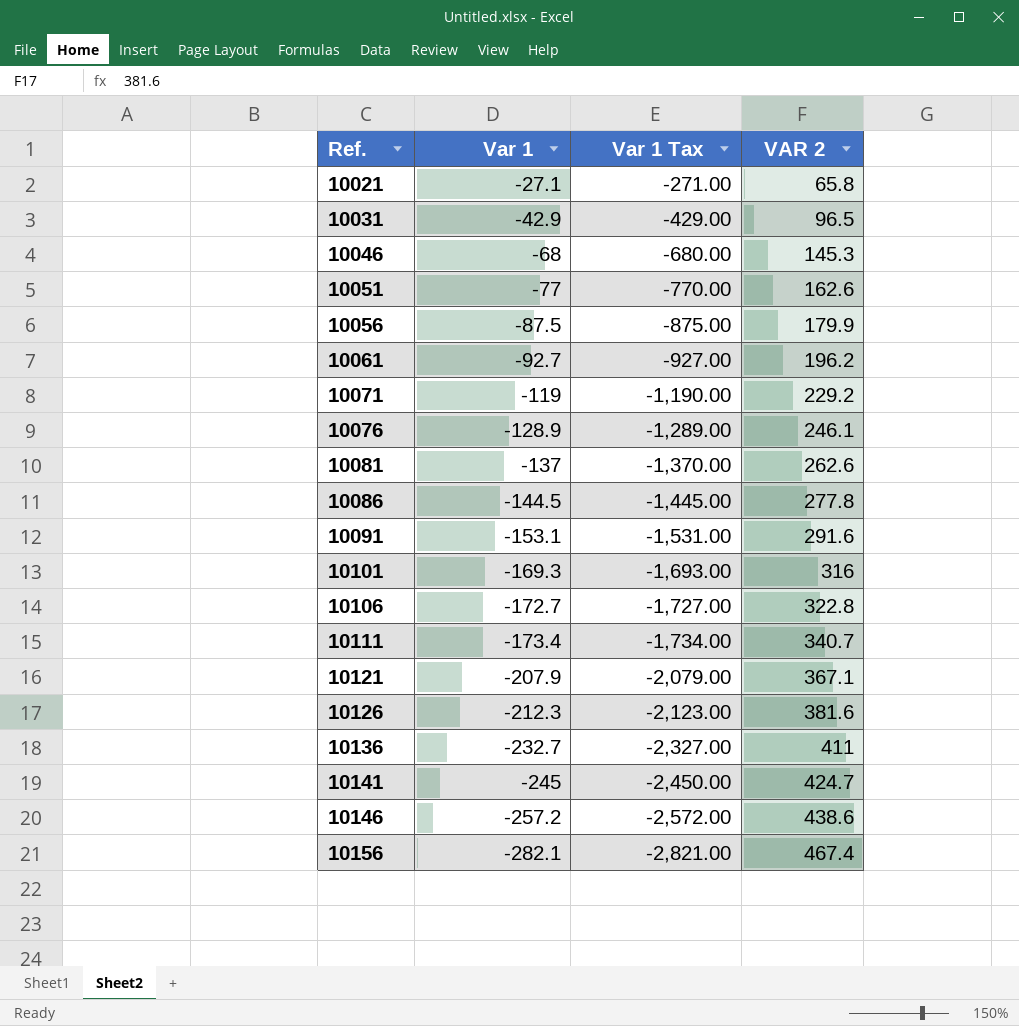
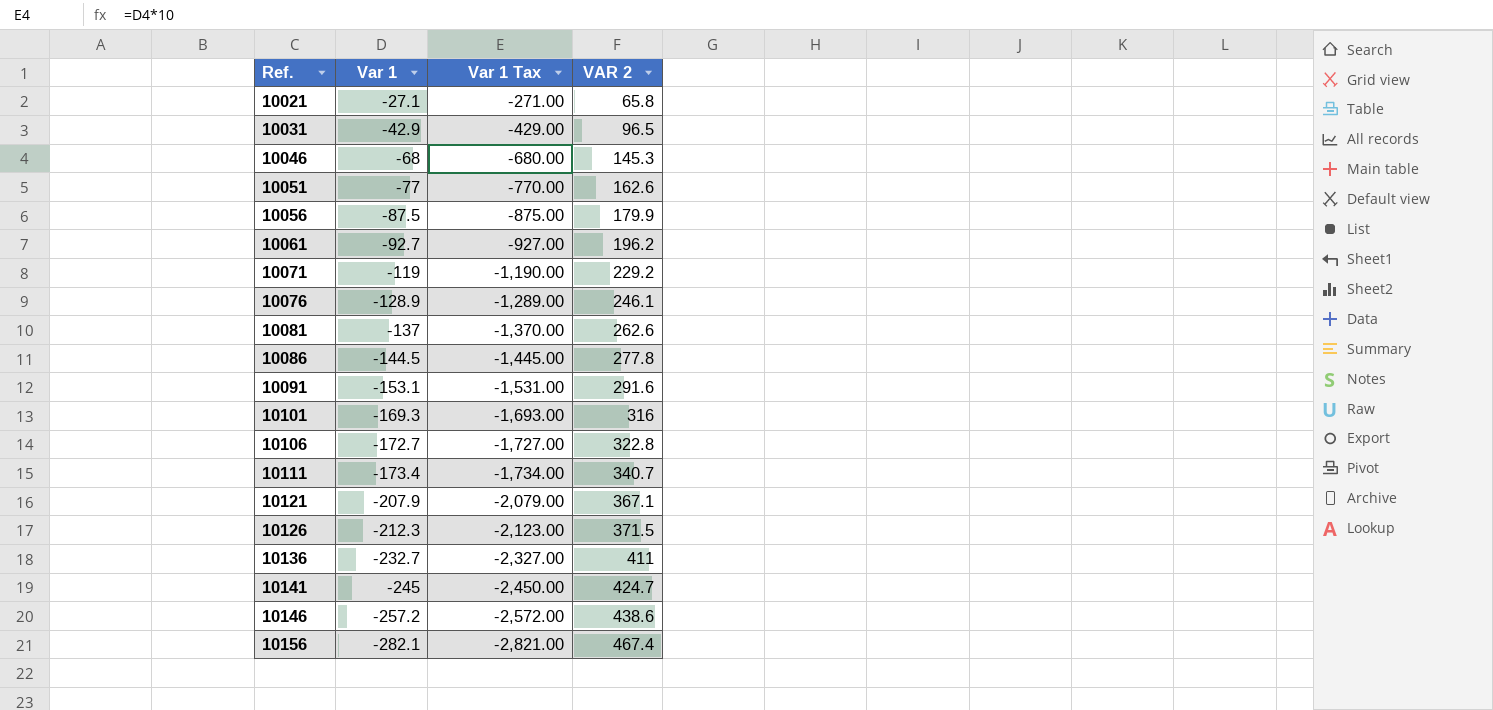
10126 | VAR 2: 381.6 -> 371.5

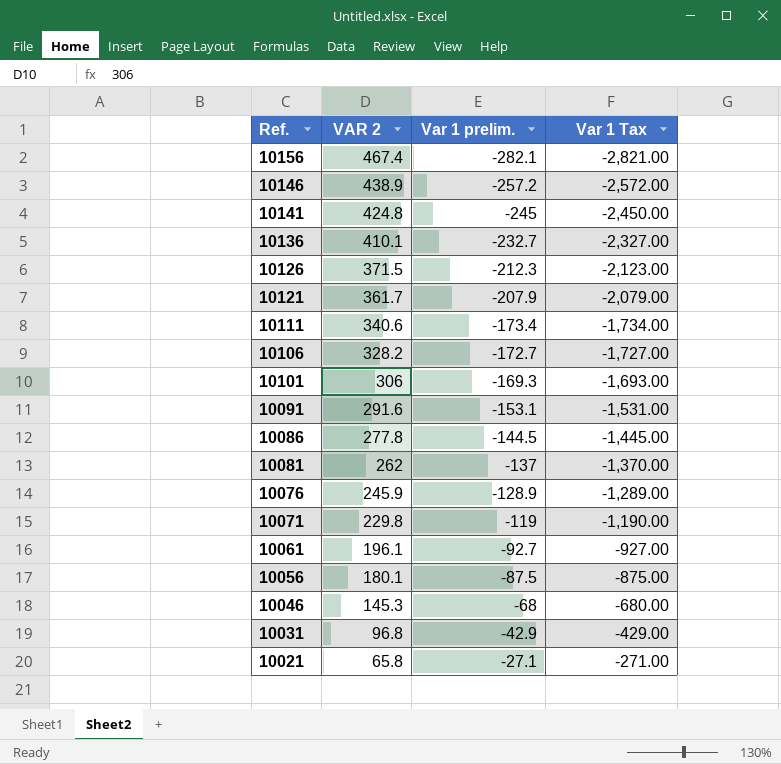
row order: Ref. ascending -> Ref. descending
column VAR 2 | position: 4 -> 2
column name: Var 1 -> Var 1 prelim.
row 10051: -77 | -770.00 | 162.6 -> none
10146 | VAR 2: 438.6 -> 438.9
10141 | VAR 2: 424.7 -> 424.8
10136 | VAR 2: 411 -> 410.1
10121 | VAR 2: 367.1 -> 361.7
10111 | VAR 2: 340.7 -> 340.6
10106 | VAR 2: 322.8 -> 328.2
10101 | VAR 2: 316 -> 306
10081 | VAR 2: 262.6 -> 262
10076 | VAR 2: 246.1 -> 245.9
10071 | VAR 2: 229.2 -> 229.8
10061 | VAR 2: 196.2 -> 196.1
10056 | VAR 2: 179.9 -> 180.1
10031 | VAR 2: 96.5 -> 96.8

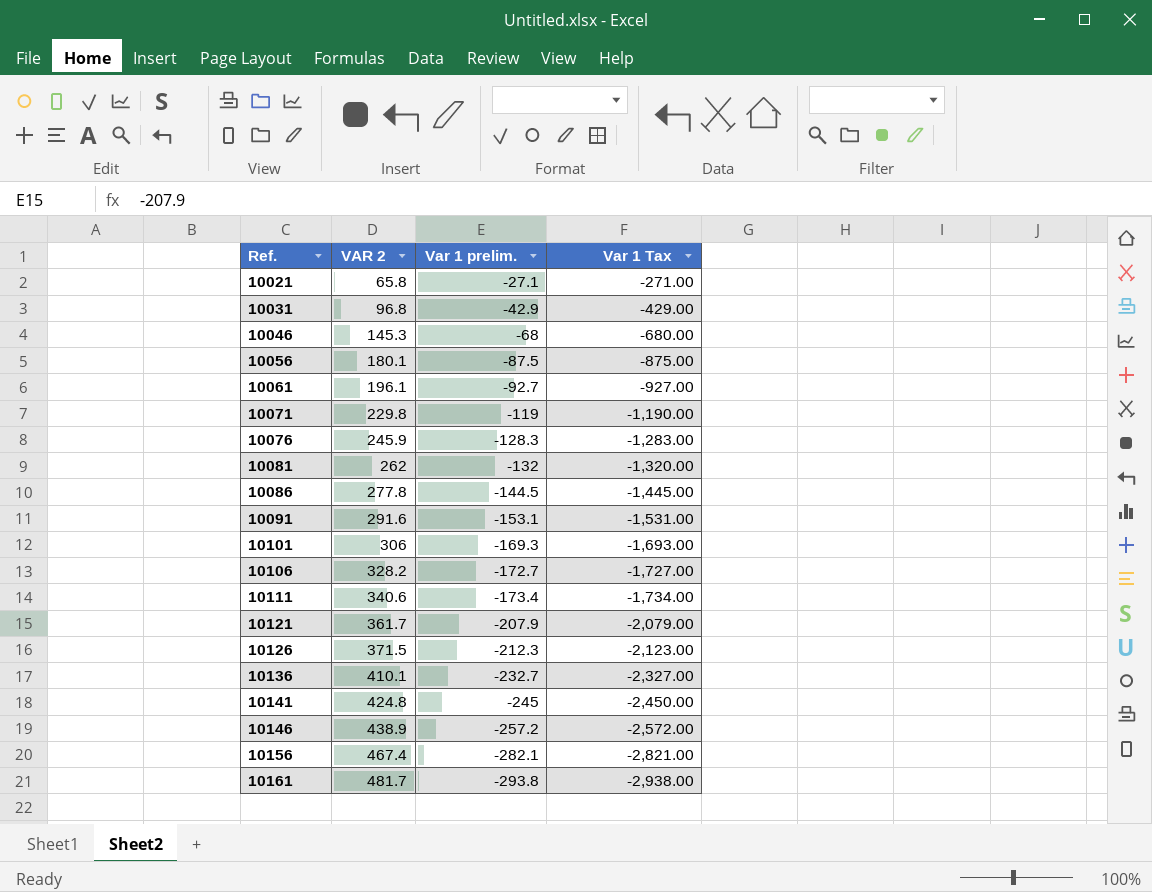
row order: Ref. descending -> Ref. ascending
10076 | Var 1 prelim.: -128.9 -> -128.3
10076 | Var 1 Tax: -1,289.00 -> -1,283.00
10081 | Var 1 prelim.: -137 -> -132
10081 | Var 1 Tax: -1,370.00 -> -1,320.00
row 10161: none -> 481.7 | -293.8 | -2,938.00

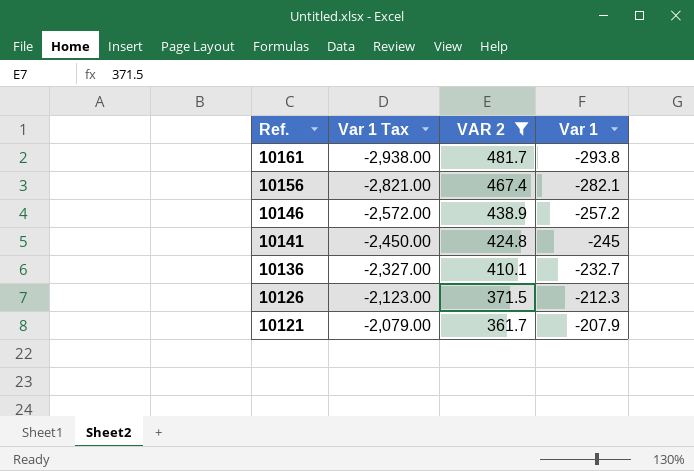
filter: none -> VAR 2 >= 361.7
row order: Ref. ascending -> Ref. descending
column Var 1 Tax | position: 4 -> 2
column name: Var 1 prelim. -> Var 1

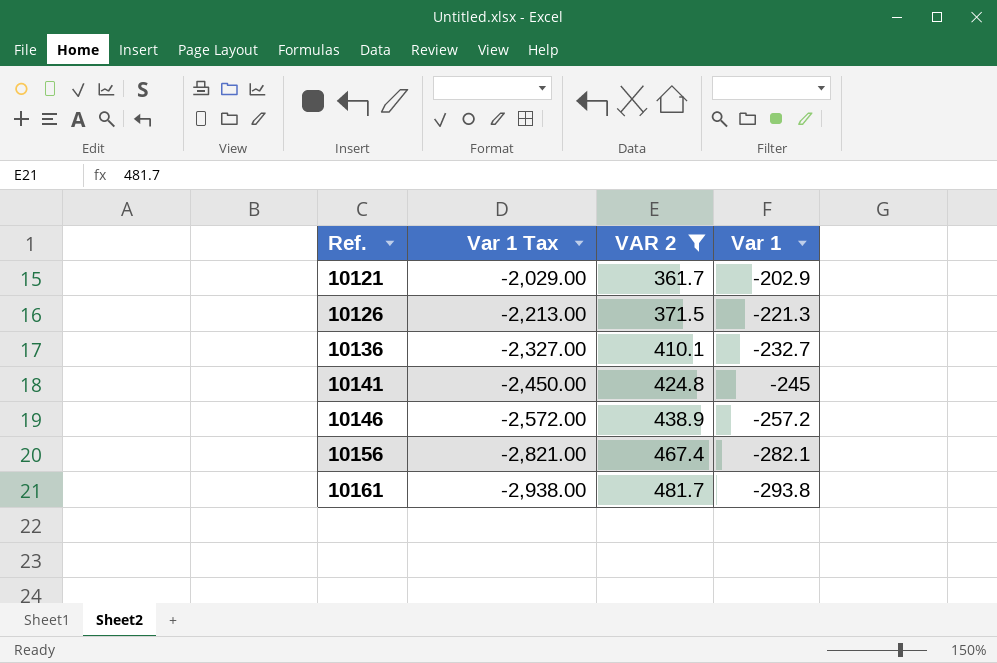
row order: Ref. descending -> Ref. ascending
10121 | Var 1 Tax: -2,079.00 -> -2,029.00
10121 | Var 1: -207.9 -> -202.9
10126 | Var 1 Tax: -2,123.00 -> -2,213.00
10126 | Var 1: -212.3 -> -221.3

